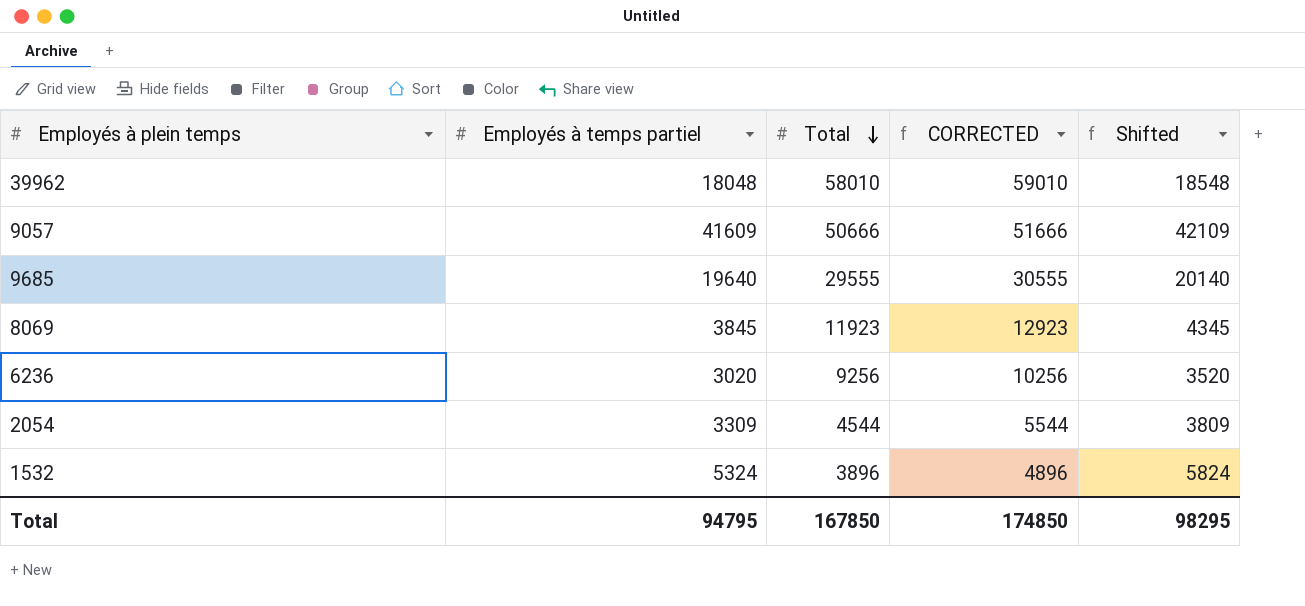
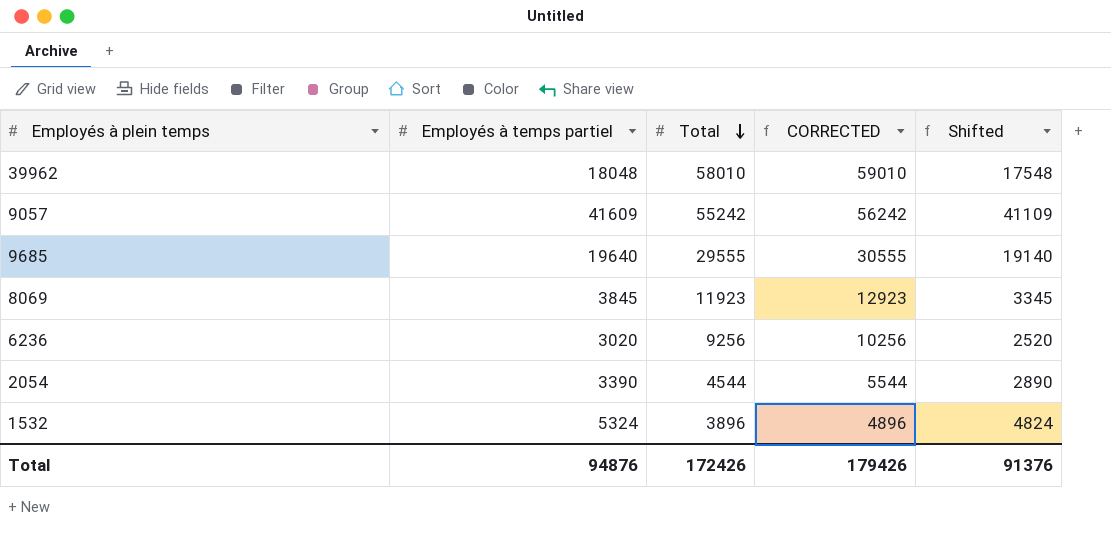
column Shifted | formula: [Employés à temps partiel] + 500 -> [Employés à temps partiel] - 500
9057 | Total: 50666 -> 55242
9057 | CORRECTED: 51666 -> 56242
2054 | Employés à temps partiel: 3309 -> 3390
Total | Employés à temps partiel: 94795 -> 94876
Total | Total: 167850 -> 172426
Total | CORRECTED: 174850 -> 179426
Total | Shifted: 98295 -> 91376

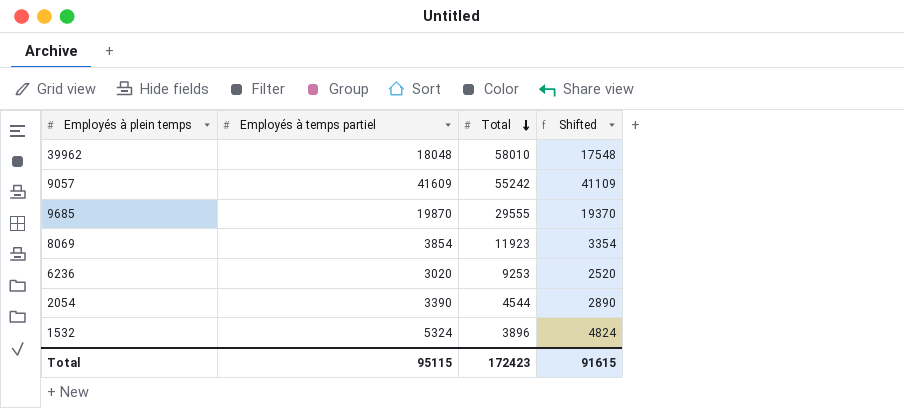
column CORRECTED | formula: [Total] + 1000 -> none
9685 | Employés à temps partiel: 19640 -> 19870
9685 | Shifted: 19140 -> 19370
8069 | Employés à temps partiel: 3845 -> 3854
8069 | Shifted: 3345 -> 3354
6236 | Total: 9256 -> 9253
Total | Employés à temps partiel: 94876 -> 95115
Total | Total: 172426 -> 172423
Total | Shifted: 91376 -> 91615

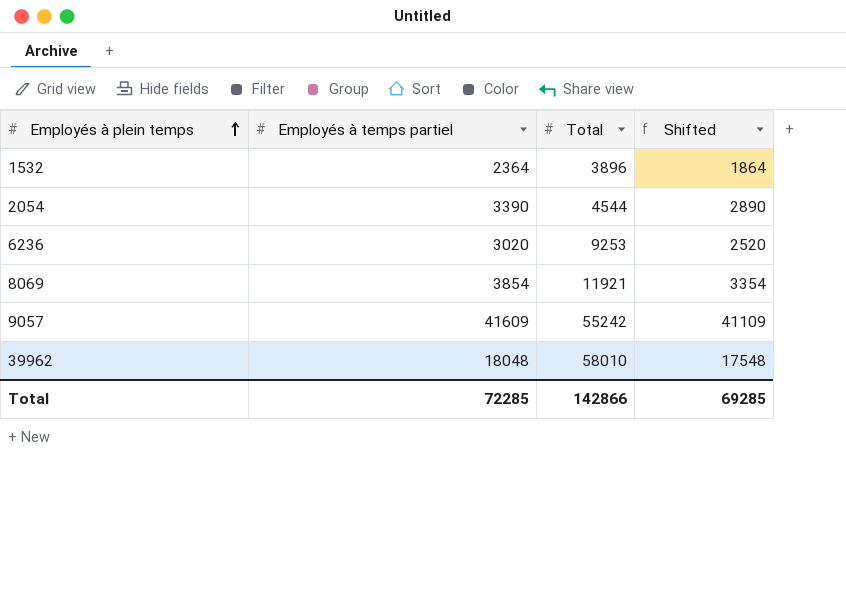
row order: Total descending -> Employés à plein temps ascending
row 9685: 19870 | 29555 | 19370 -> none
1532 | Employés à temps partiel: 5324 -> 2364
1532 | Shifted: 4824 -> 1864
8069 | Total: 11923 -> 11921
Total | Employés à temps partiel: 95115 -> 72285
Total | Total: 172423 -> 142866
Total | Shifted: 91615 -> 69285

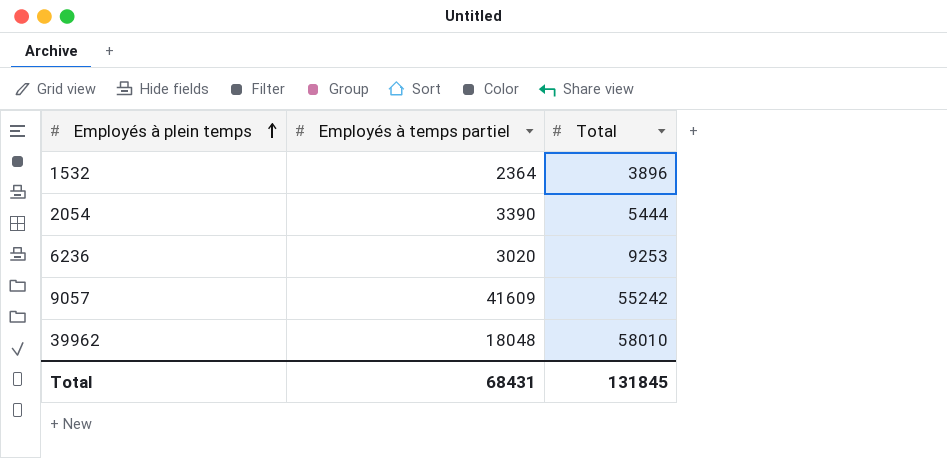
column Shifted | formula: [Employés à temps partiel] - 500 -> none
row 8069: 3854 | 11921 | 3354 -> none
2054 | Total: 4544 -> 5444
Total | Employés à temps partiel: 72285 -> 68431
Total | Total: 142866 -> 131845

